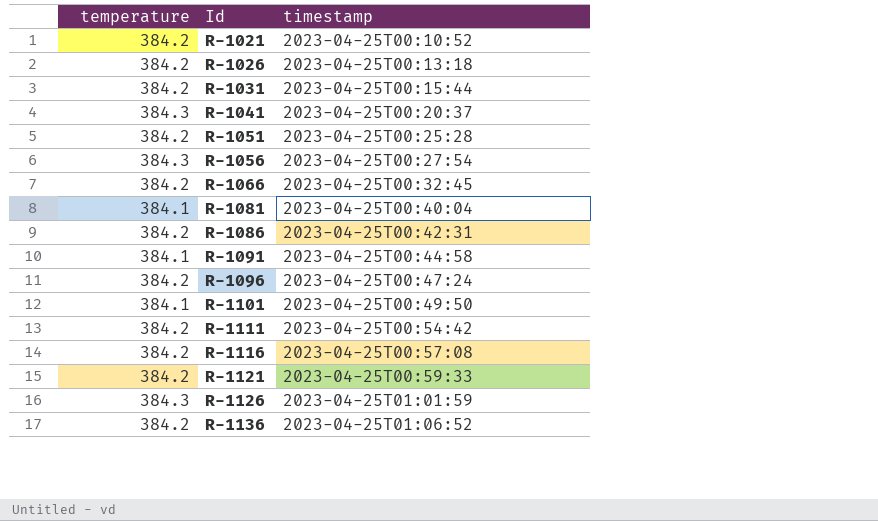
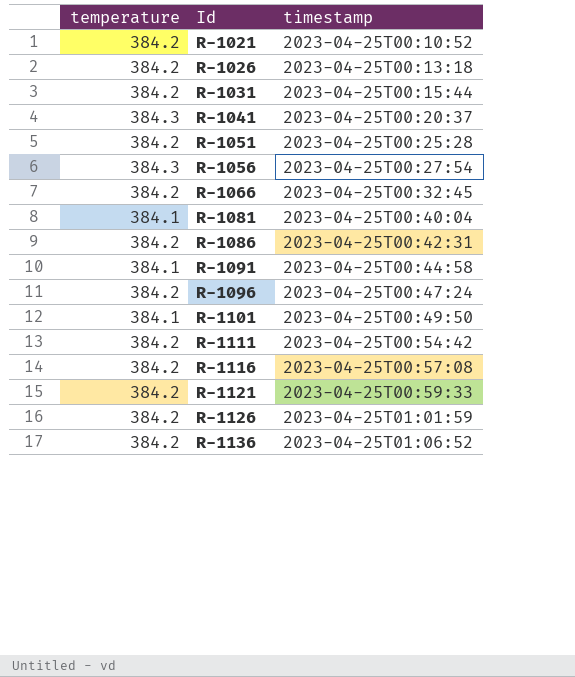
R-1126 | temperature: 384.3 -> 384.2

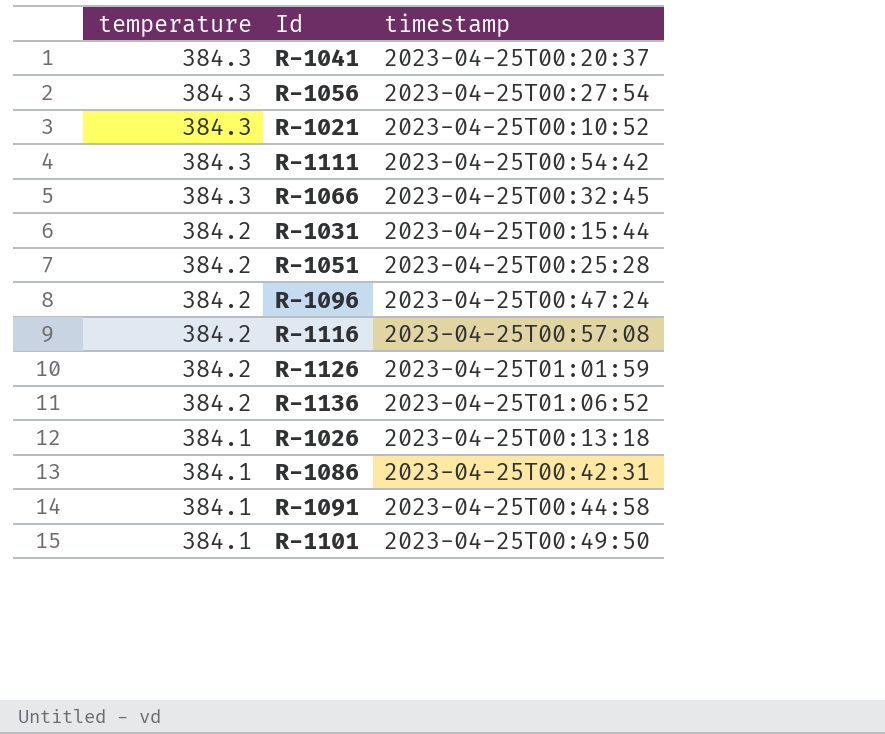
row order: Id ascending -> temperature descending
row R-1081: 384.1 | 2023-04-25T00:40:04 -> none
row R-1121: 384.2 | 2023-04-25T00:59:33 -> none
R-1021 | temperature: 384.2 -> 384.3
R-1111 | temperature: 384.2 -> 384.3
R-1066 | temperature: 384.2 -> 384.3
R-1026 | temperature: 384.2 -> 384.1
R-1086 | temperature: 384.2 -> 384.1

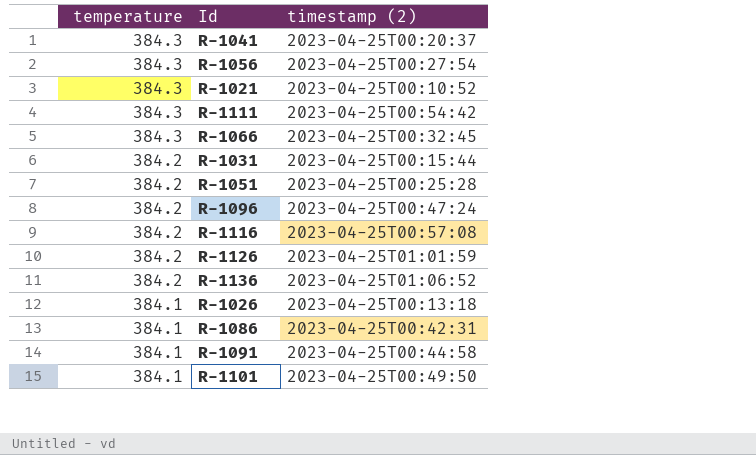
column name: timestamp -> timestamp (2)

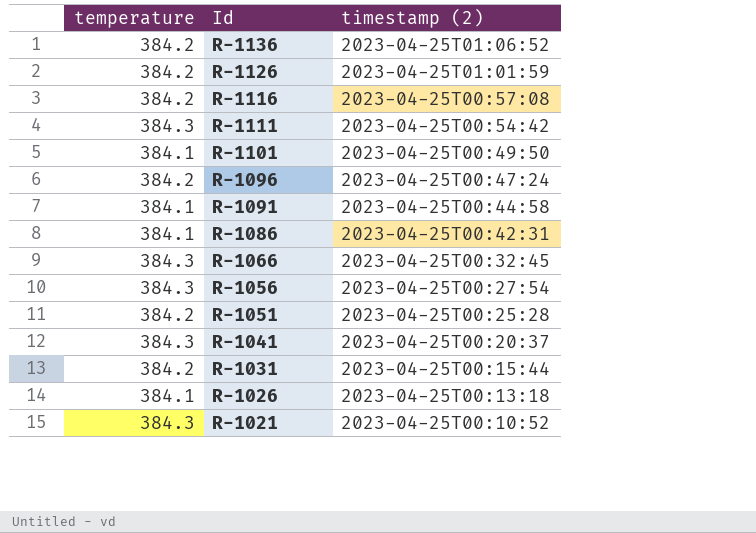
row order: temperature descending -> Id descending

